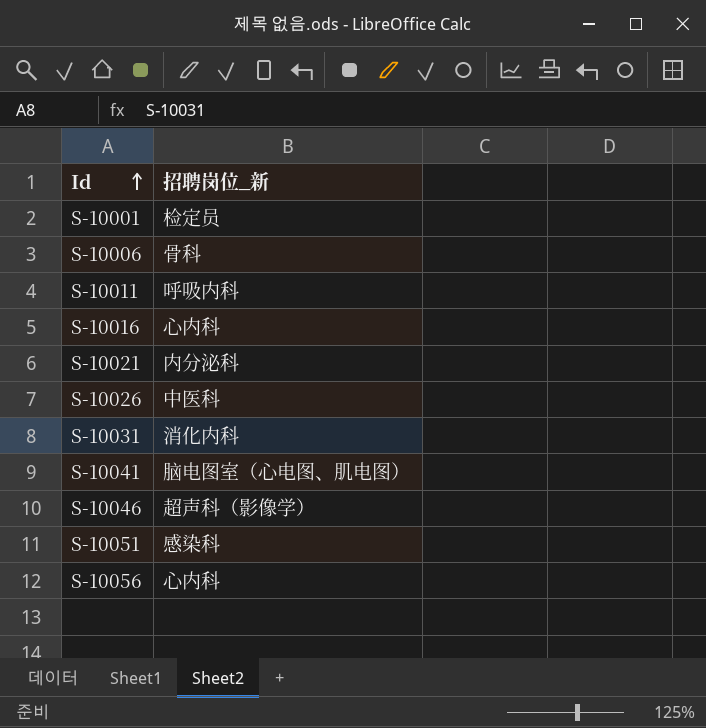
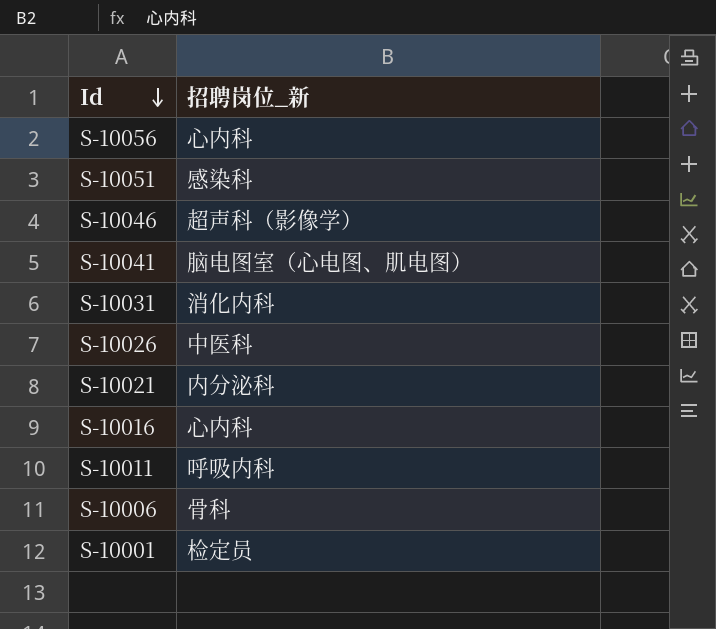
row order: Id ascending -> Id descending

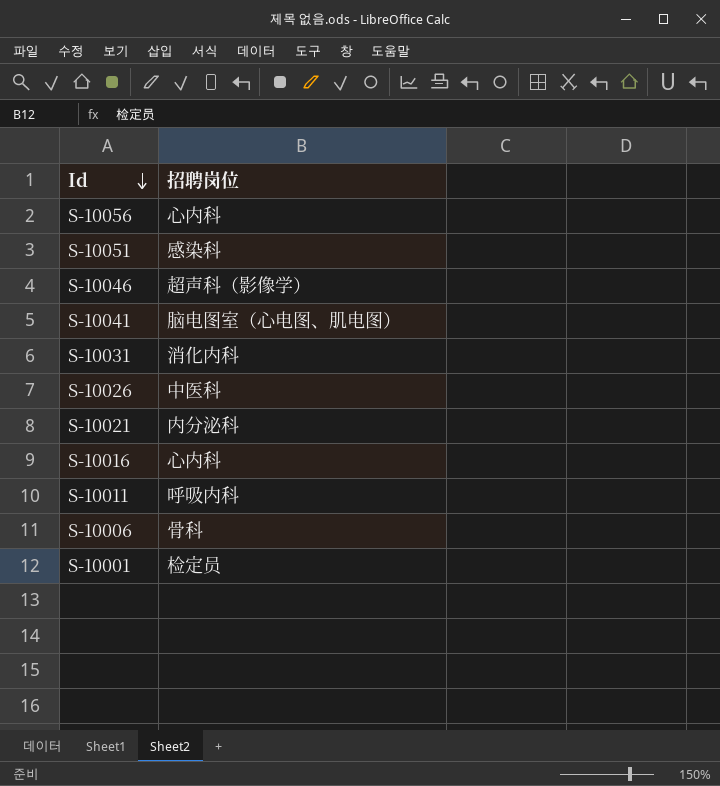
column name: 招聘岗位_新 -> 招聘岗位

